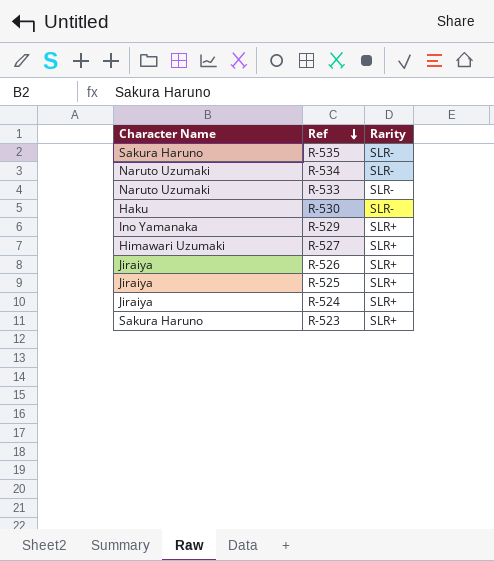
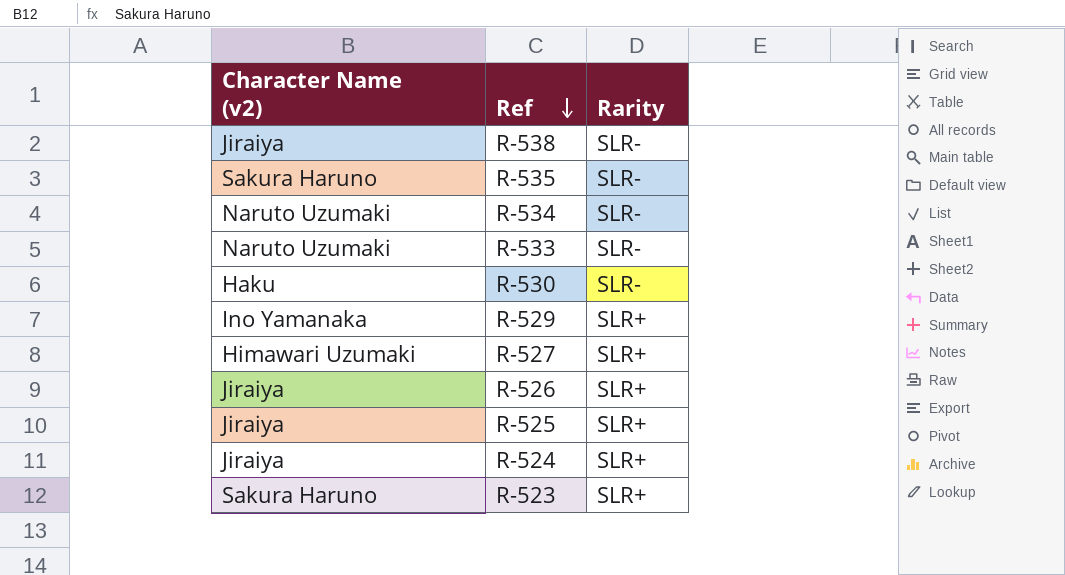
column name: Character Name -> Character Name (v2)
row R-538: none -> Jiraiya | SLR-

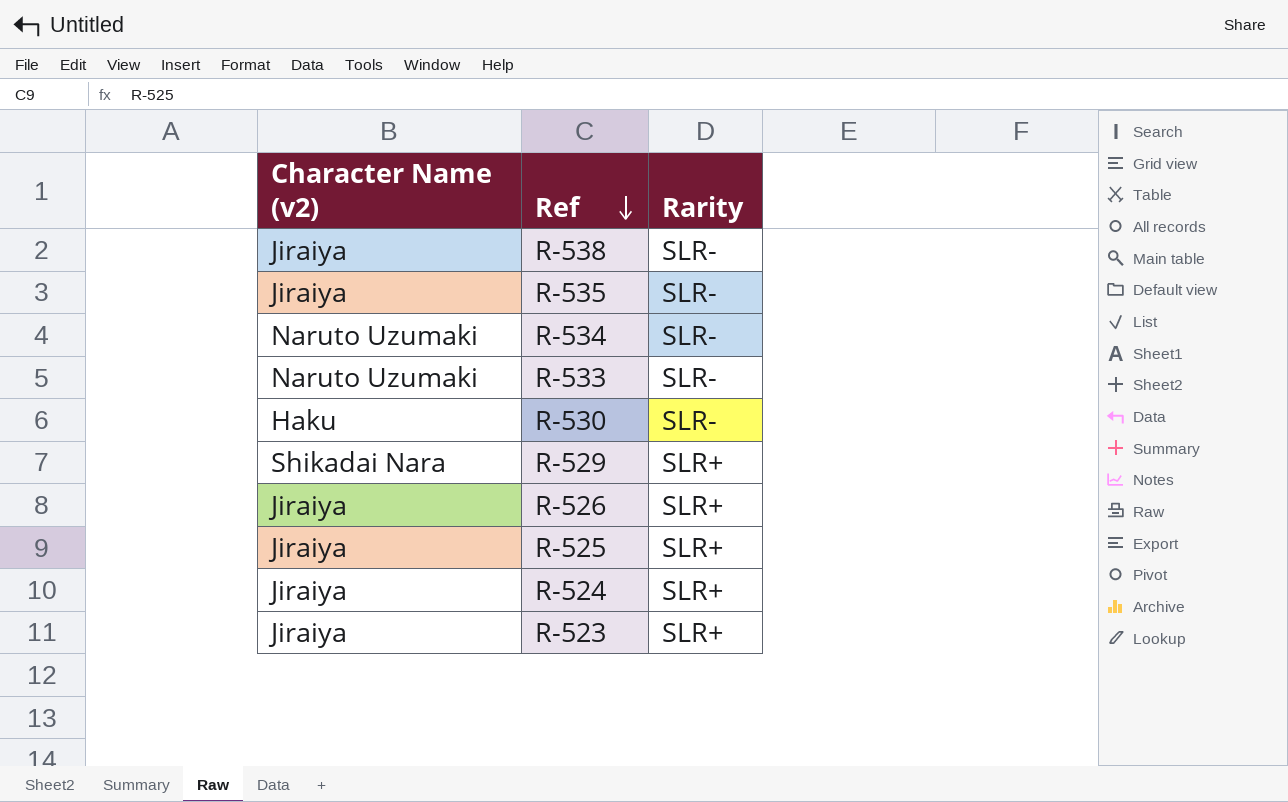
row R-527: Himawari Uzumaki | SLR+ -> none
R-535 | Character Name (v2): Sakura Haruno -> Jiraiya
R-529 | Character Name (v2): Ino Yamanaka -> Shikadai Nara
R-523 | Character Name (v2): Sakura Haruno -> Jiraiya

